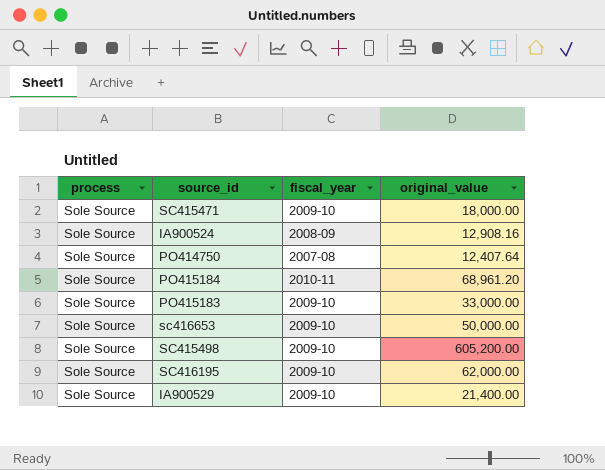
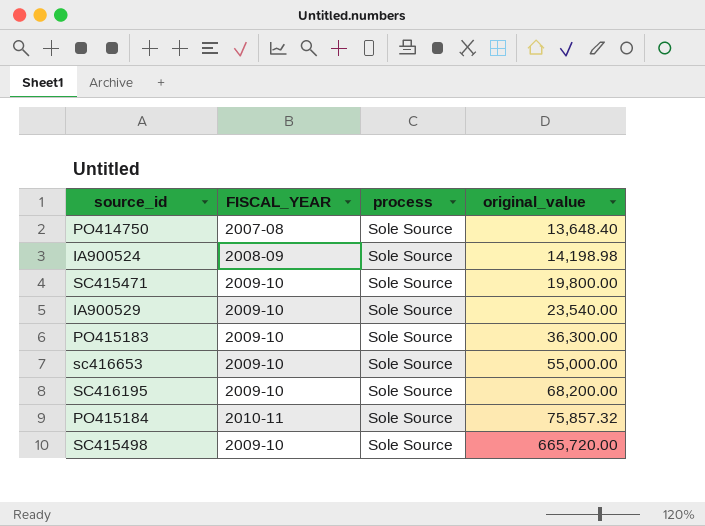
row order: none -> original_value ascending
column name: fiscal_year -> FISCAL_YEAR
column process | position: 1 -> 3
PO414750 | original_value: 12,407.64 -> 13,648.40
IA900524 | original_value: 12,908.16 -> 14,198.98
SC415471 | original_value: 18,000.00 -> 19,800.00
IA900529 | original_value: 21,400.00 -> 23,540.00
PO415183 | original_value: 33,000.00 -> 36,300.00
sc416653 | original_value: 50,000.00 -> 55,000.00
SC416195 | original_value: 62,000.00 -> 68,200.00
PO415184 | original_value: 68,961.20 -> 75,857.32
SC415498 | original_value: 605,200.00 -> 665,720.00

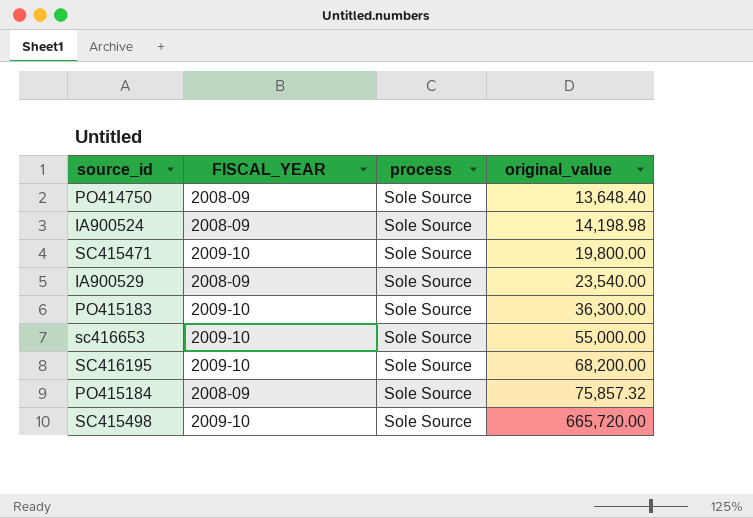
PO414750 | FISCAL_YEAR: 2007-08 -> 2008-09
IA900529 | FISCAL_YEAR: 2009-10 -> 2008-09
PO415184 | FISCAL_YEAR: 2010-11 -> 2008-09

